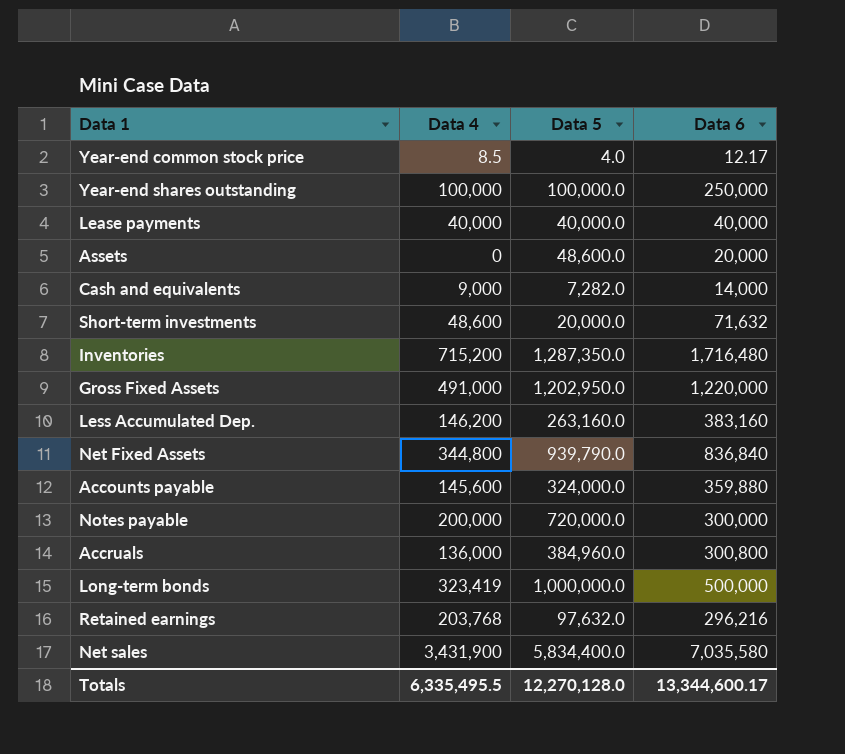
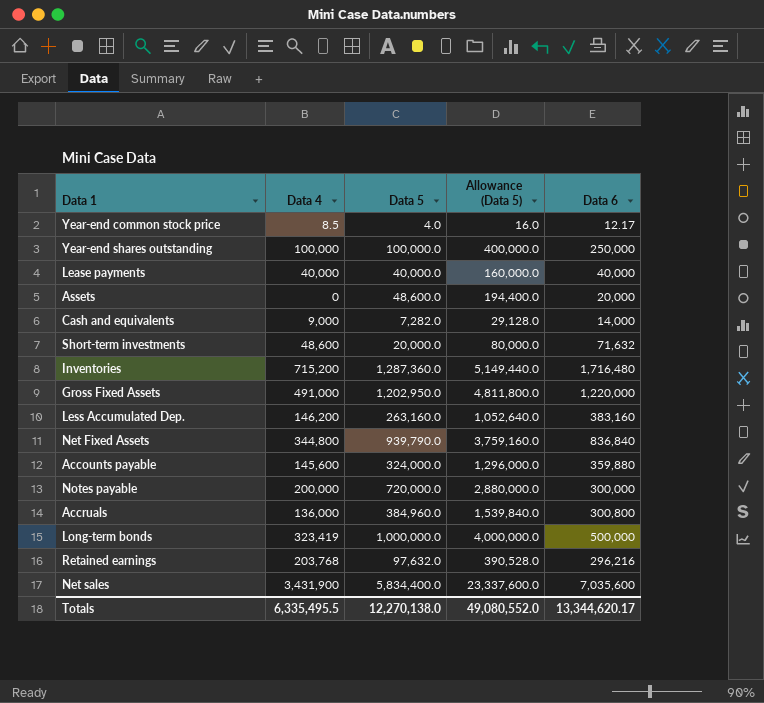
column Allowance (Data 5) | formula: none -> [Data 5] * 4
Inventories | Data 5: 1,287,350.0 -> 1,287,360.0
Net sales | Data 6: 7,035,580 -> 7,035,600
Totals | Data 5: 12,270,128.0 -> 12,270,138.0
Totals | Data 6: 13,344,600.17 -> 13,344,620.17

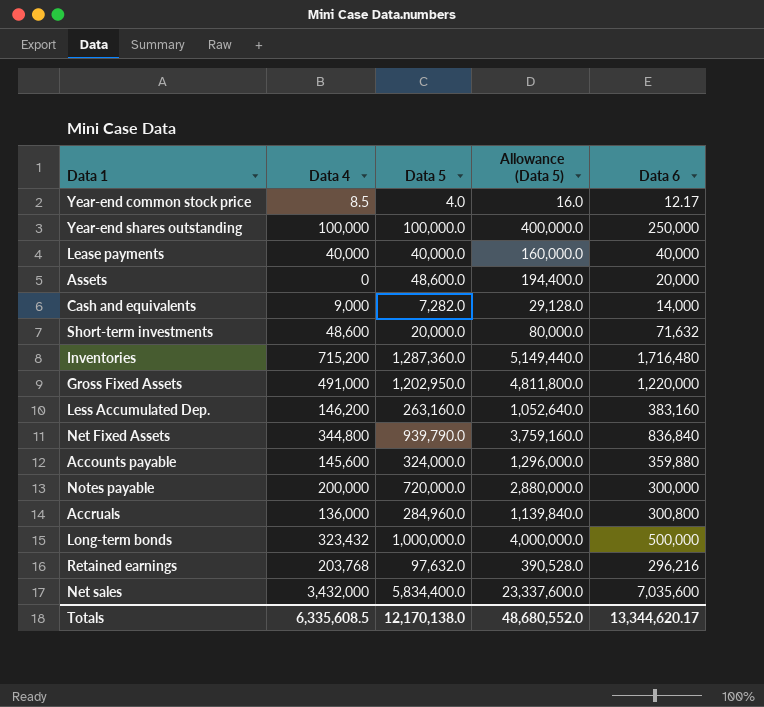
Accruals | Data 5: 384,960.0 -> 284,960.0
Accruals | Allowance (Data 5): 1,539,840.0 -> 1,139,840.0
Long-term bonds | Data 4: 323,419 -> 323,432
Net sales | Data 4: 3,431,900 -> 3,432,000
Totals | Data 4: 6,335,495.5 -> 6,335,608.5
Totals | Data 5: 12,270,138.0 -> 12,170,138.0
Totals | Allowance (Data 5): 49,080,552.0 -> 48,680,552.0

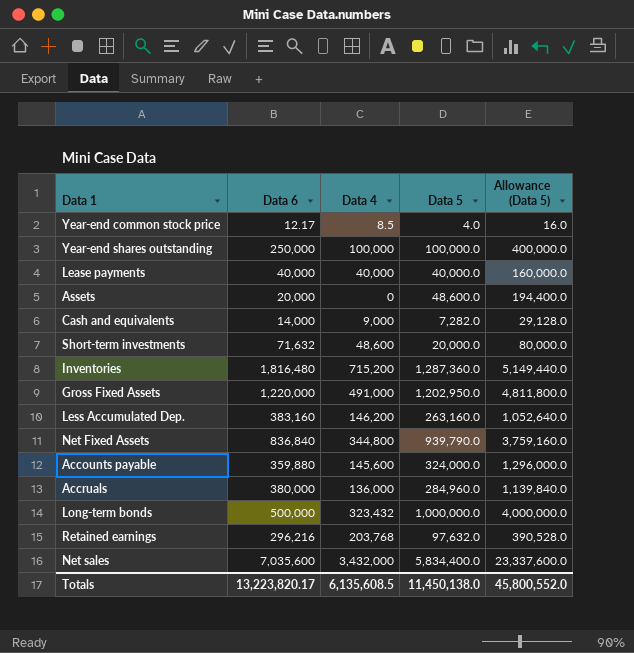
column Data 6 | position: 5 -> 2
row Notes payable: 200,000 | 720,000.0 | 2,880,000.0 | 300,000 -> none
Inventories | Data 6: 1,716,480 -> 1,816,480
Accruals | Data 6: 300,800 -> 380,000
Totals | Data 6: 13,344,620.17 -> 13,223,820.17
Totals | Data 4: 6,335,608.5 -> 6,135,608.5
Totals | Data 5: 12,170,138.0 -> 11,450,138.0
Totals | Allowance (Data 5): 48,680,552.0 -> 45,800,552.0

